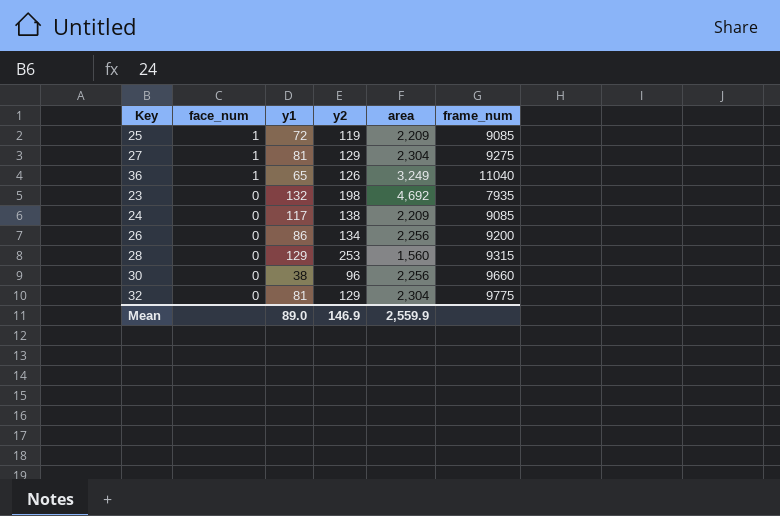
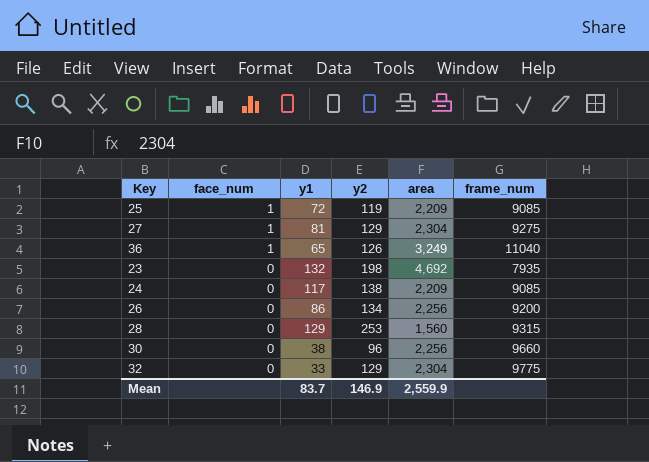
32 | y1: 81 -> 33
Mean | y1: 89.0 -> 83.7

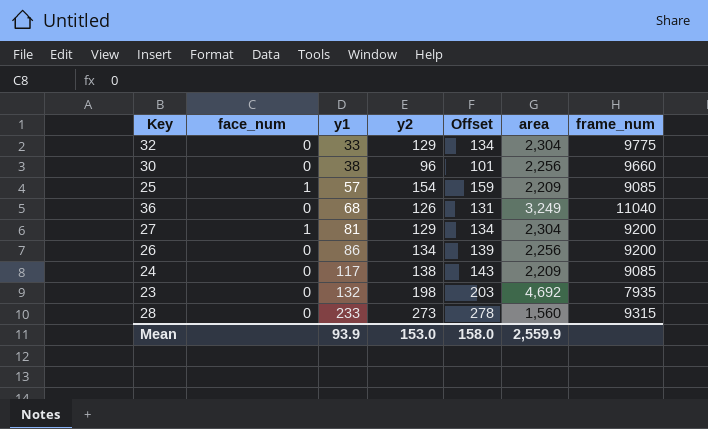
row order: face_num descending -> y1 ascending
column Offset | formula: none -> [y2] + 5
25 | y1: 72 -> 57
25 | y2: 119 -> 154
36 | face_num: 1 -> 0
36 | y1: 65 -> 68
27 | frame_num: 9275 -> 9200
28 | y1: 129 -> 233
28 | y2: 253 -> 273
Mean | y1: 83.7 -> 93.9
Mean | y2: 146.9 -> 153.0

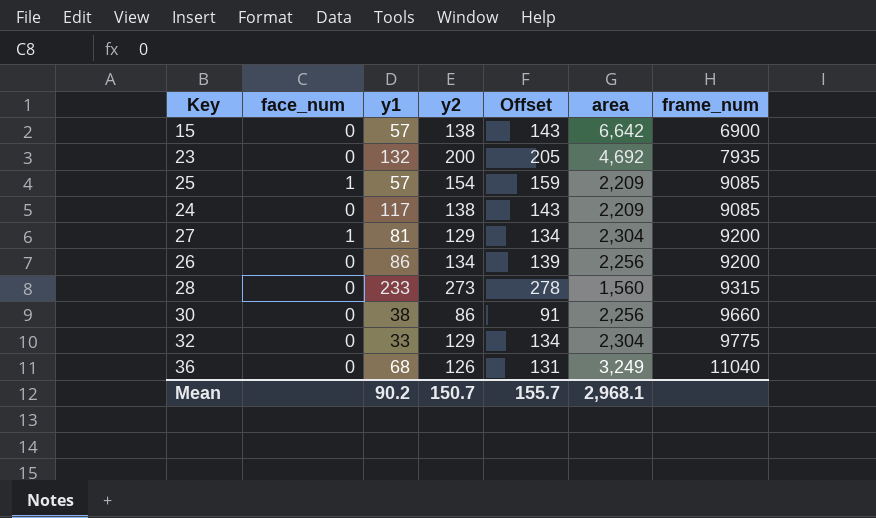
row order: y1 ascending -> frame_num ascending
row 15: none -> 0 | 57 | 138 | 143 | 6,642 | 6900
23 | y2: 198 -> 200
23 | Offset: 203 -> 205
30 | y2: 96 -> 86
30 | Offset: 101 -> 91
Mean | y1: 93.9 -> 90.2
Mean | y2: 153.0 -> 150.7
Mean | Offset: 158.0 -> 155.7
Mean | area: 2,559.9 -> 2,968.1

